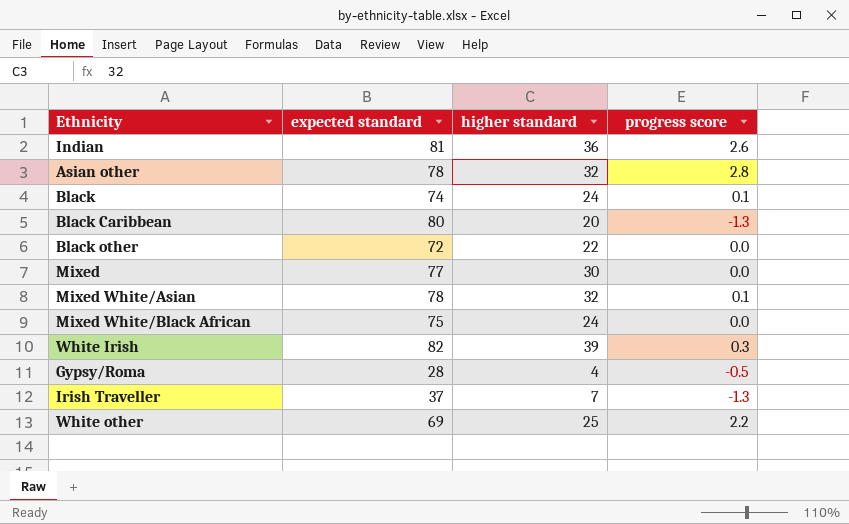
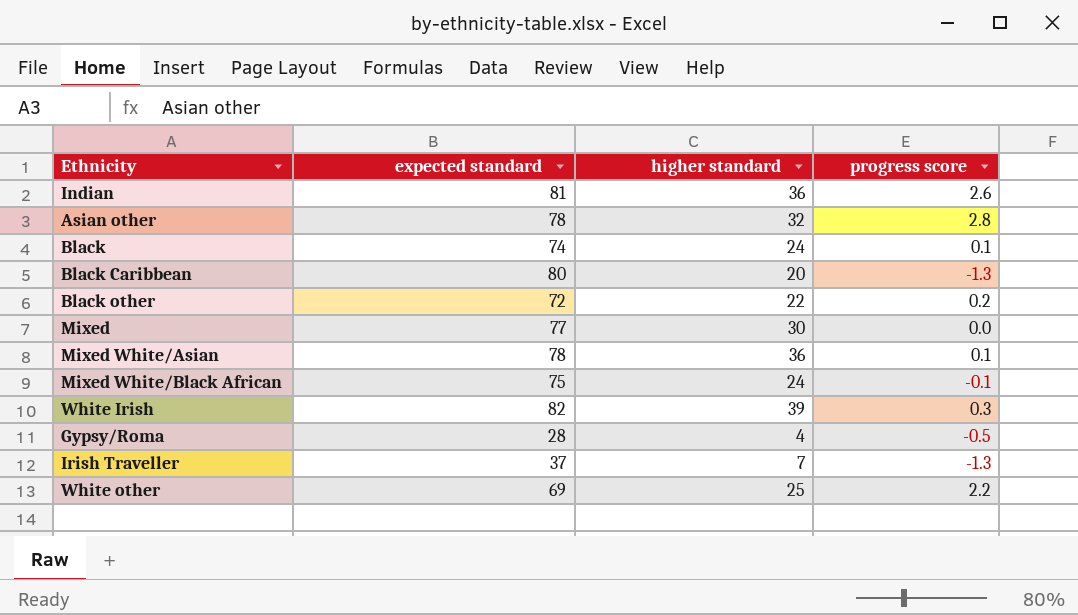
Black other | progress score: 0.0 -> 0.2
Mixed White/Asian | higher standard: 32 -> 36
Mixed White/Black African | progress score: 0.0 -> -0.1

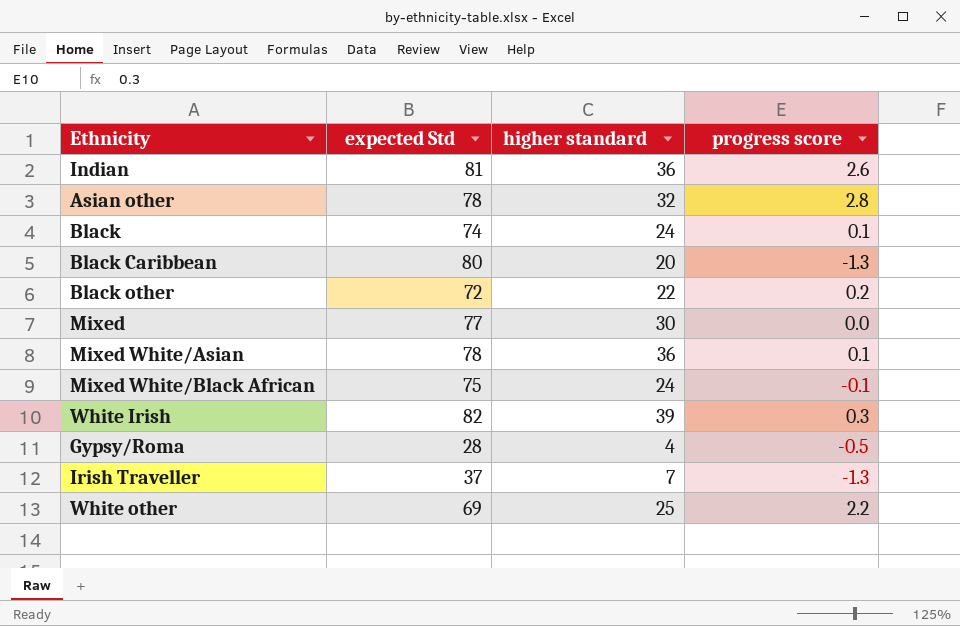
column name: expected standard -> expected Std

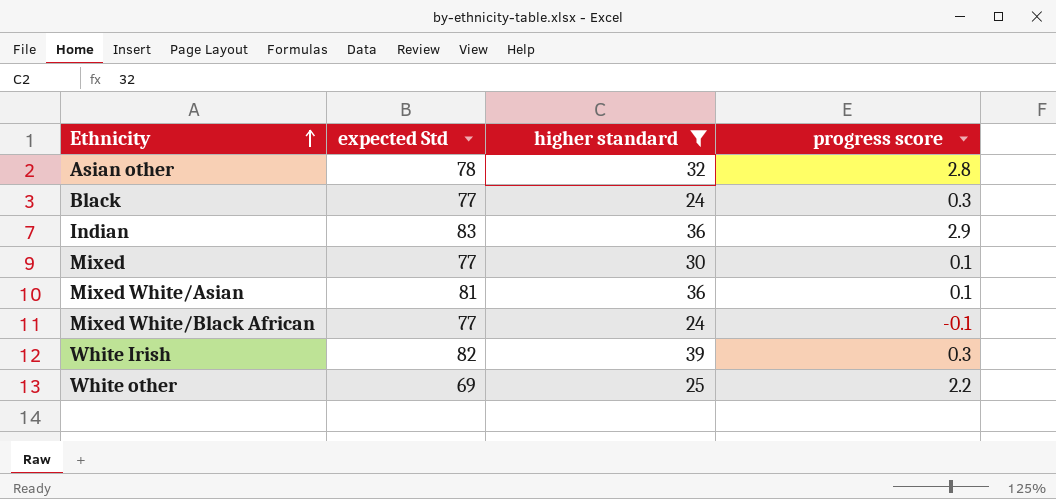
filter: none -> higher standard >= 24
row order: none -> Ethnicity ascending
Black | expected Std: 74 -> 77
Black | progress score: 0.1 -> 0.3
Indian | expected Std: 81 -> 83
Indian | progress score: 2.6 -> 2.9
Mixed | progress score: 0.0 -> 0.1
Mixed White/Asian | expected Std: 78 -> 81
Mixed White/Black African | expected Std: 75 -> 77

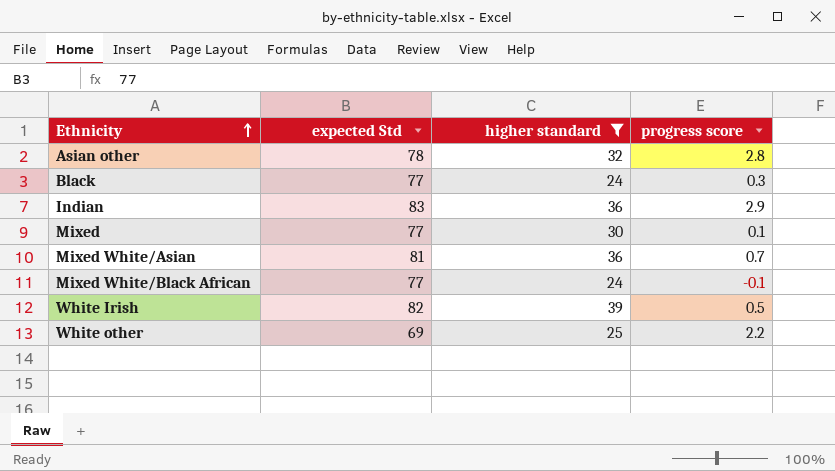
Mixed White/Asian | progress score: 0.1 -> 0.7
White Irish | progress score: 0.3 -> 0.5

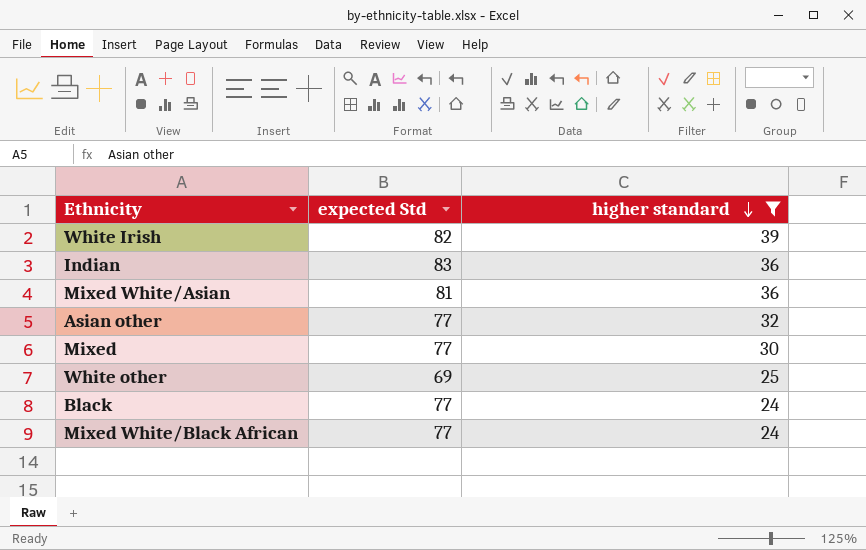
row order: Ethnicity ascending -> higher standard descending
column progress score | position: 4 -> none
Asian other | expected Std: 78 -> 77

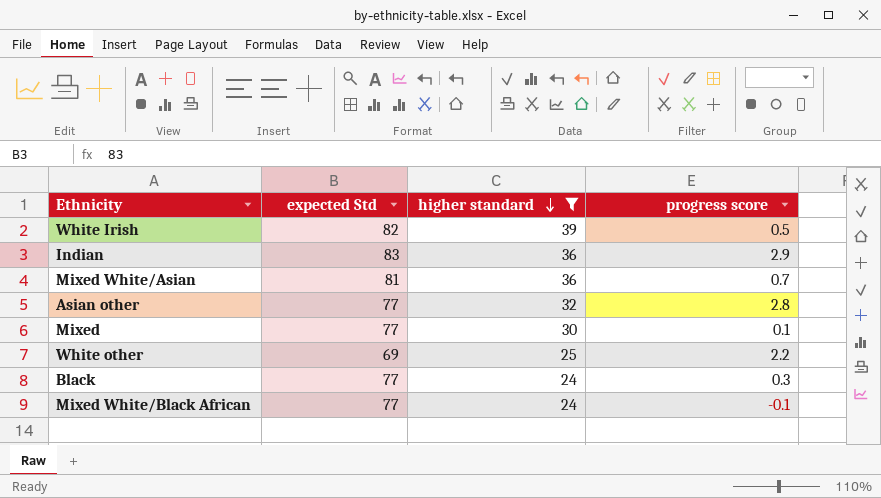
column progress score | position: none -> 4

